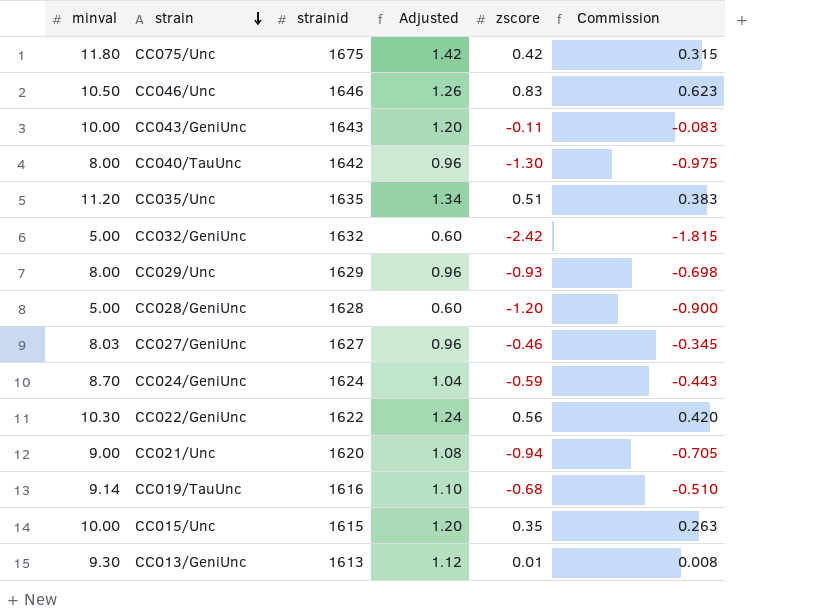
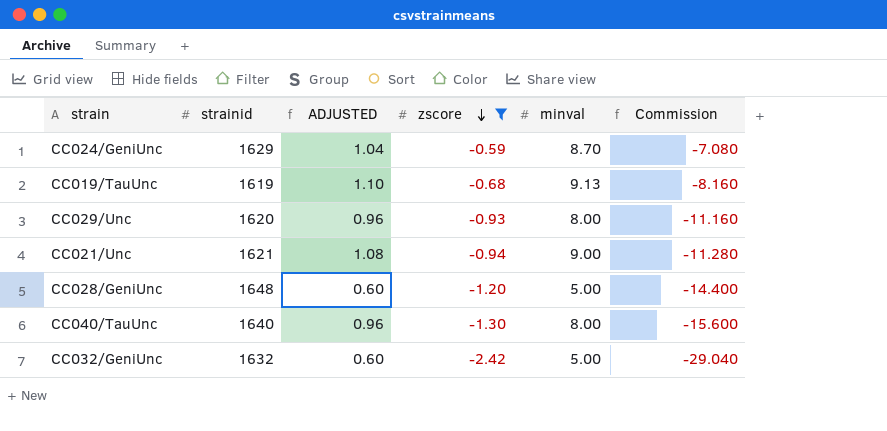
filter: none -> zscore <= -0.59
row order: strain descending -> zscore descending
column name: Adjusted -> ADJUSTED
column minval | position: 1 -> 5
column Commission | formula: [zscore] * 0.75 -> [zscore] * 12
CC024/GeniUnc | strainid: 1624 -> 1629
CC019/TauUnc | strainid: 1616 -> 1619
CC019/TauUnc | minval: 9.14 -> 9.13
CC029/Unc | strainid: 1629 -> 1620
CC021/Unc | strainid: 1620 -> 1621
CC028/GeniUnc | strainid: 1628 -> 1648
CC040/TauUnc | strainid: 1642 -> 1640

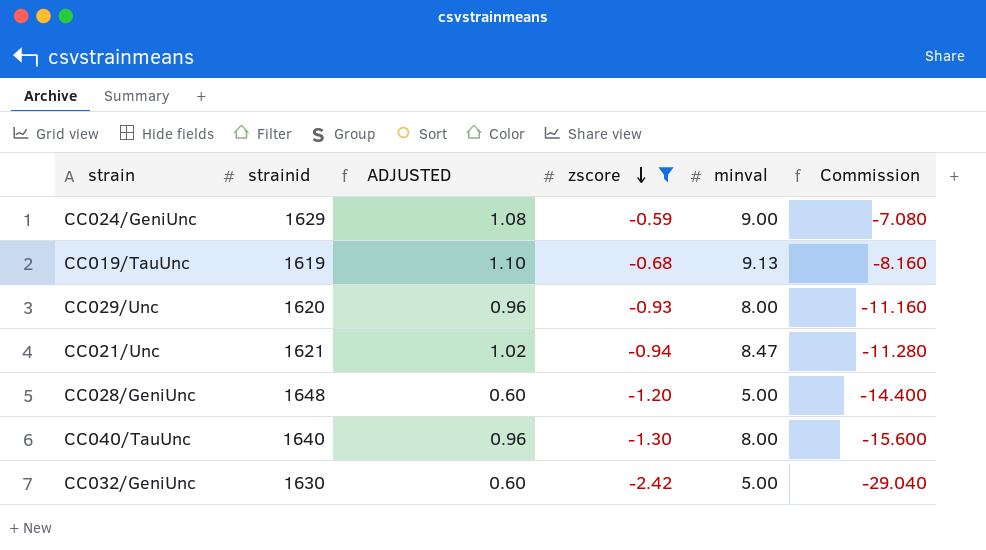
CC024/GeniUnc | ADJUSTED: 1.04 -> 1.08
CC024/GeniUnc | minval: 8.70 -> 9.00
CC021/Unc | ADJUSTED: 1.08 -> 1.02
CC021/Unc | minval: 9.00 -> 8.47
CC032/GeniUnc | strainid: 1632 -> 1630

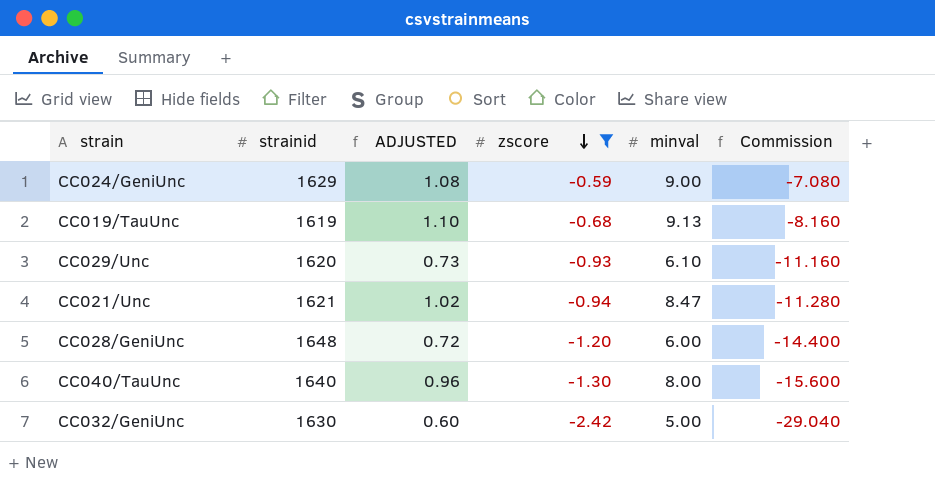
CC029/Unc | ADJUSTED: 0.96 -> 0.73
CC029/Unc | minval: 8.00 -> 6.10
CC028/GeniUnc | ADJUSTED: 0.60 -> 0.72
CC028/GeniUnc | minval: 5.00 -> 6.00

